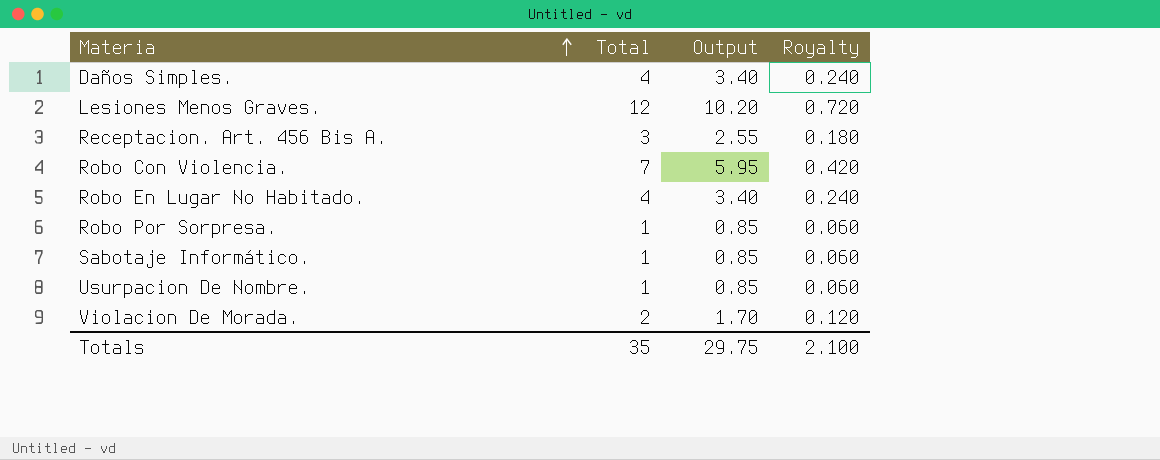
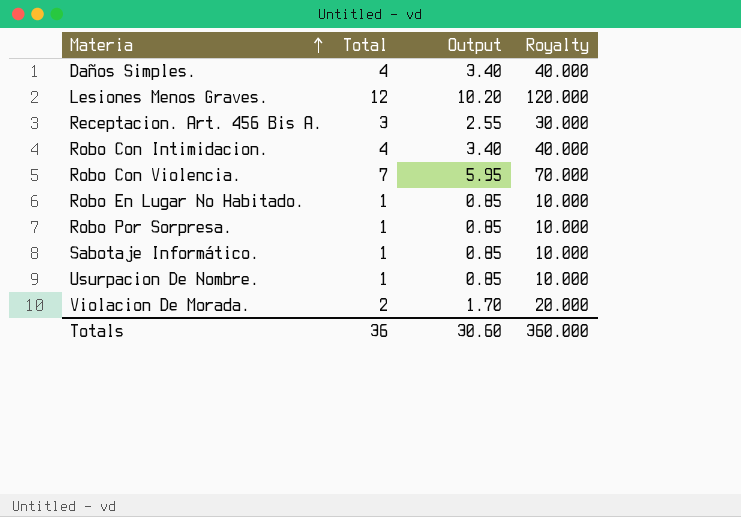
column Royalty | formula: [Total] * 0.06 -> [Total] * 10
row Robo Con Intimidacion.: none -> 4 | 3.40 | 40.000
Robo En Lugar No Habitado. | Total: 4 -> 1
Robo En Lugar No Habitado. | Output: 3.40 -> 0.85
Totals | Total: 35 -> 36
Totals | Output: 29.75 -> 30.60
Totals | Royalty: 2.100 -> 360.000

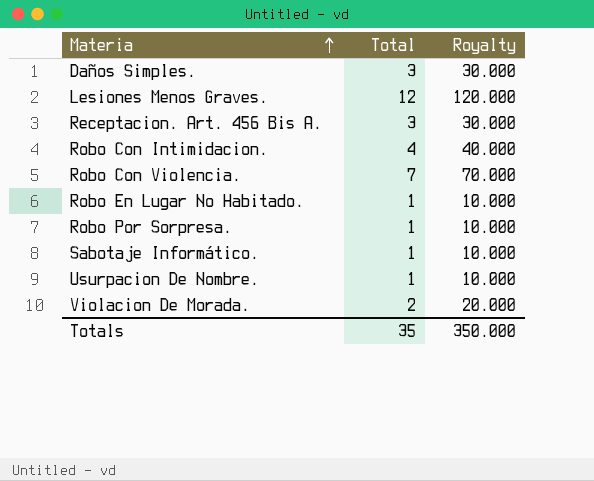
column Output | formula: [Total] * 0.85 -> none
Daños Simples. | Total: 4 -> 3
Daños Simples. | Royalty: 40.000 -> 30.000
Totals | Total: 36 -> 35
Totals | Royalty: 360.000 -> 350.000

